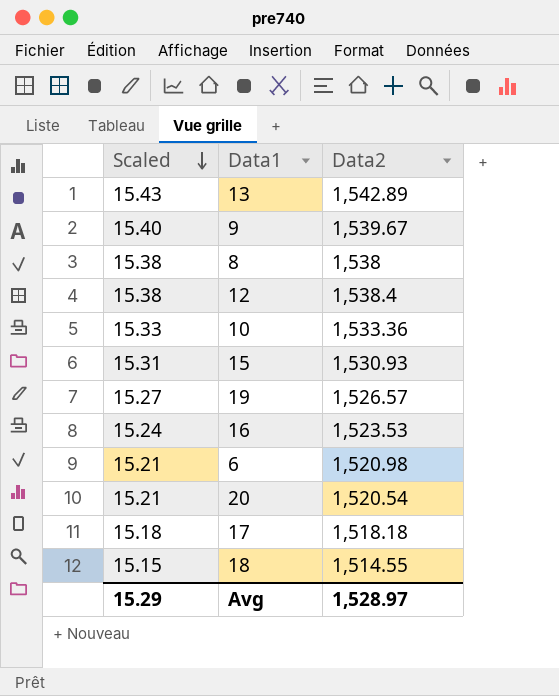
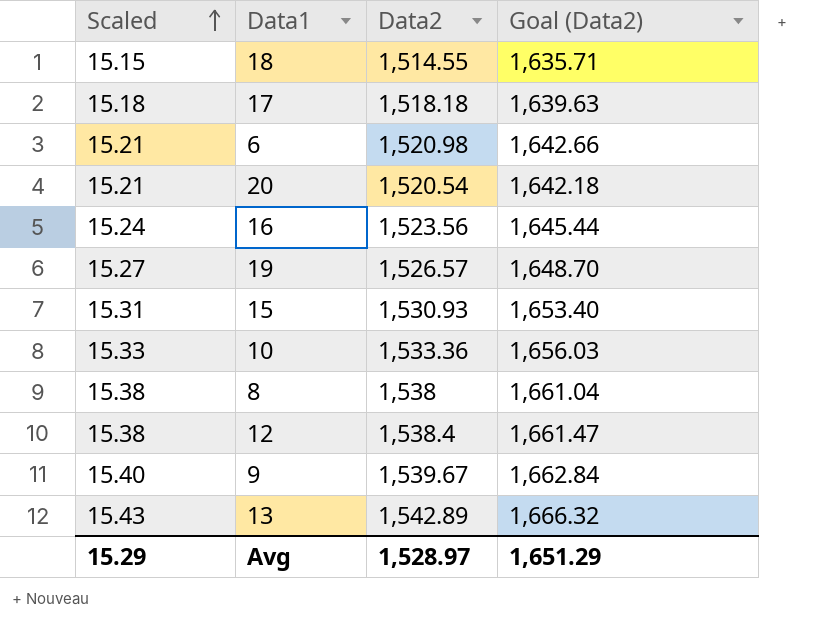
row order: Scaled descending -> Scaled ascending
column Goal (Data2) | formula: none -> [Data2] * 1.08
16 | Data2: 1,523.53 -> 1,523.56

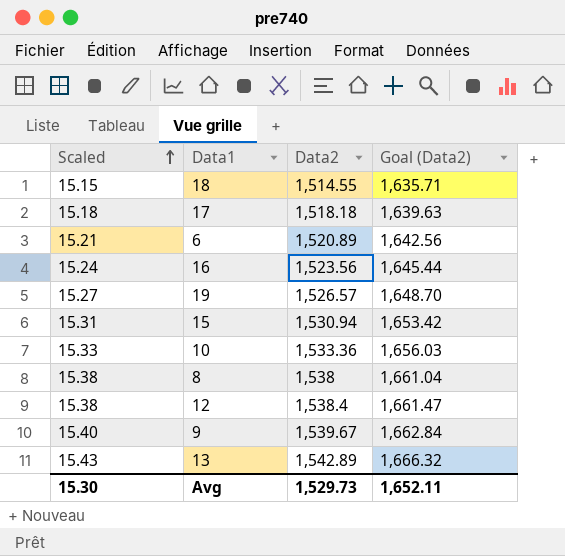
row 20: 15.21 | 1,520.54 | 1,642.18 -> none
6 | Data2: 1,520.98 -> 1,520.89
6 | Goal (Data2): 1,642.66 -> 1,642.56
15 | Data2: 1,530.93 -> 1,530.94
15 | Goal (Data2): 1,653.40 -> 1,653.42
Avg | Scaled: 15.29 -> 15.30
Avg | Data2: 1,528.97 -> 1,529.73
Avg | Goal (Data2): 1,651.29 -> 1,652.11

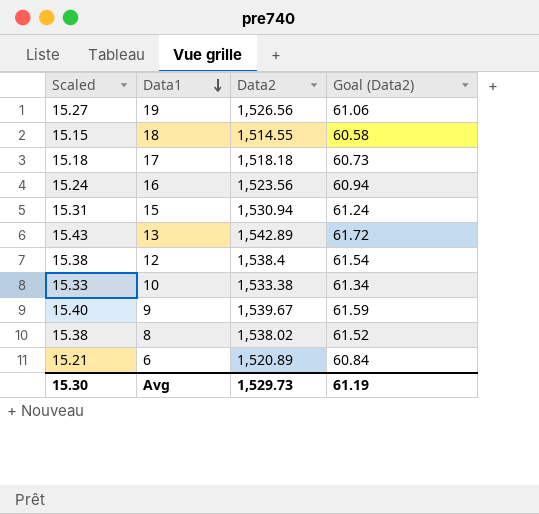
row order: Scaled ascending -> Data1 descending
column Goal (Data2) | formula: [Data2] * 1.08 -> [Data2] * 0.04
19 | Data2: 1,526.57 -> 1,526.56
10 | Data2: 1,533.36 -> 1,533.38
8 | Data2: 1,538 -> 1,538.02
Avg | Goal (Data2): 1,652.11 -> 61.19

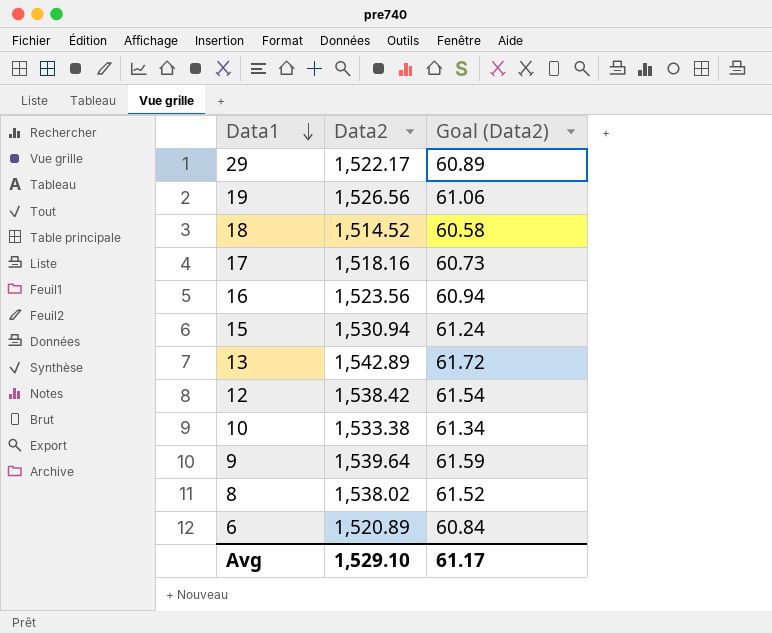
column Scaled | formula: [Data2] * 0.01 -> none
row 29: none -> 1,522.17 | 60.89
18 | Data2: 1,514.55 -> 1,514.52
17 | Data2: 1,518.18 -> 1,518.16
12 | Data2: 1,538.4 -> 1,538.42
9 | Data2: 1,539.67 -> 1,539.64
Avg | Data2: 1,529.73 -> 1,529.10
Avg | Goal (Data2): 61.19 -> 61.17

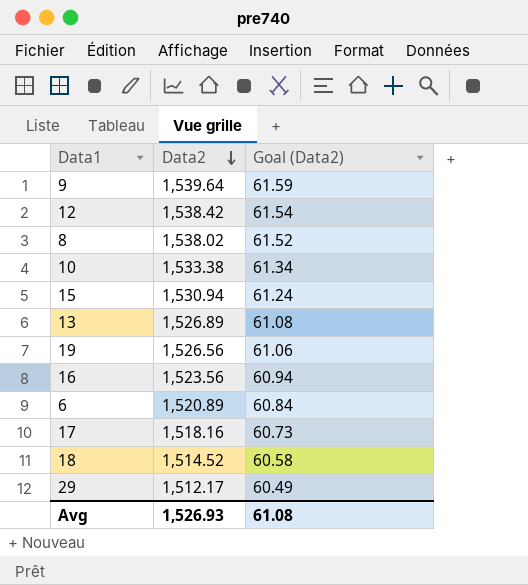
row order: Data1 descending -> Data2 descending
13 | Data2: 1,542.89 -> 1,526.89
13 | Goal (Data2): 61.72 -> 61.08
29 | Data2: 1,522.17 -> 1,512.17
29 | Goal (Data2): 60.89 -> 60.49
Avg | Data2: 1,529.10 -> 1,526.93
Avg | Goal (Data2): 61.17 -> 61.08

